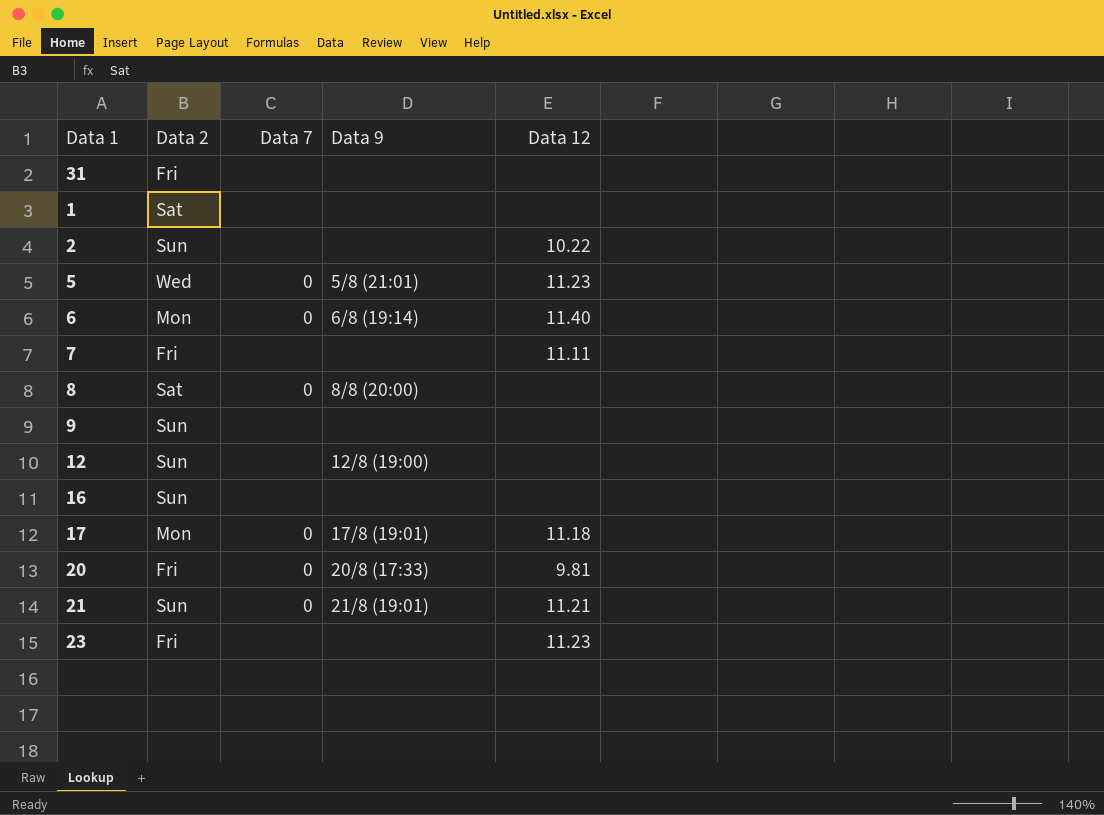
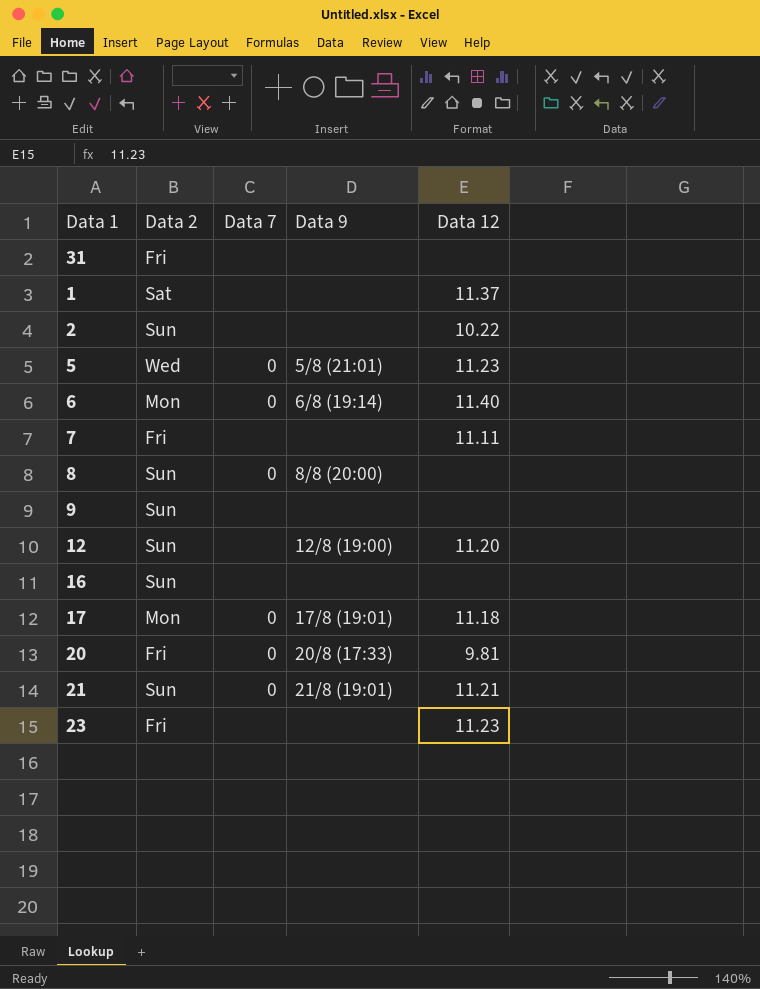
1 | Data 12: none -> 11.37
8 | Data 2: Sat -> Sun
12 | Data 12: none -> 11.20

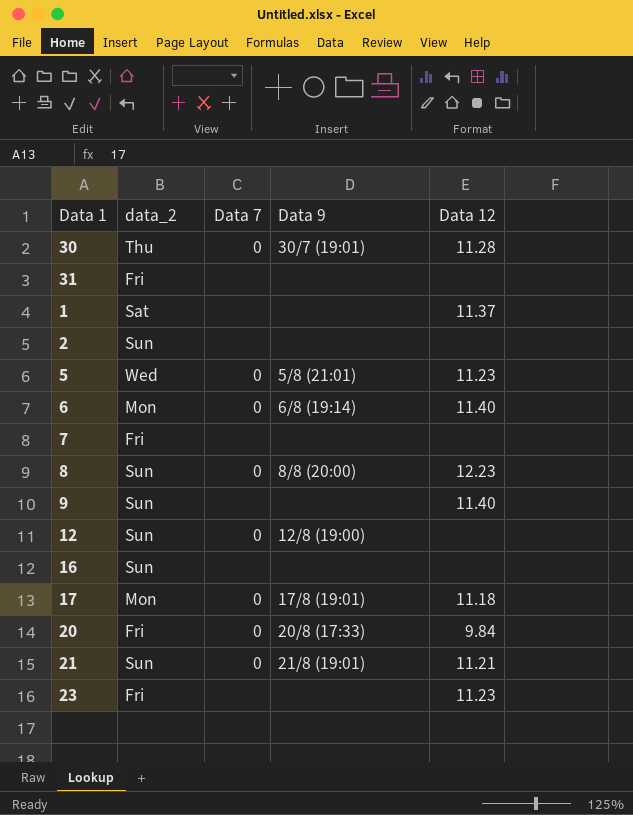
column name: Data 2 -> data_2
row 30: none -> Thu | 0 | 30/7 (19:01) | 11.28
2 | Data 12: 10.22 -> none
7 | Data 12: 11.11 -> none
8 | Data 12: none -> 12.23
9 | Data 12: none -> 11.40
12 | Data 7: none -> 0
12 | Data 12: 11.20 -> none
20 | Data 12: 9.81 -> 9.84

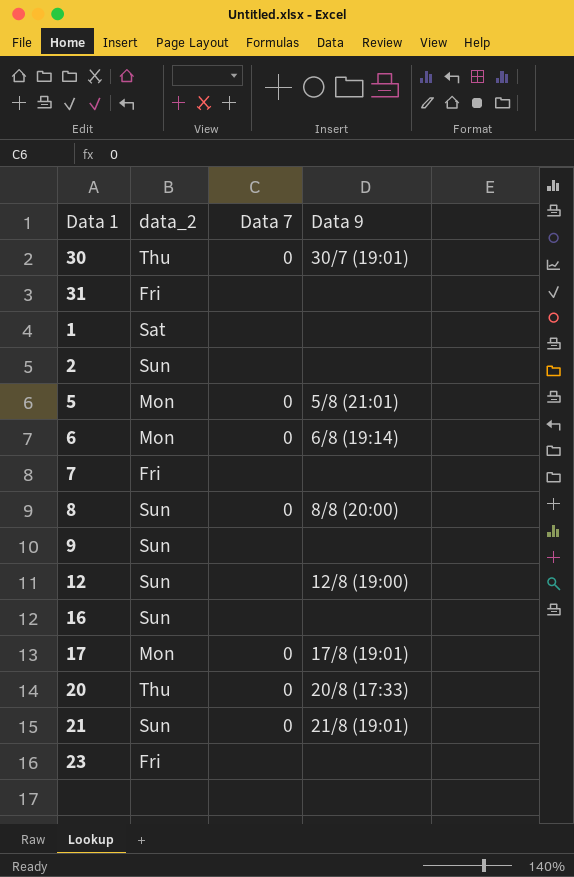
column Data 12 | position: 5 -> none
5 | data_2: Wed -> Mon
12 | Data 7: 0 -> none
20 | data_2: Fri -> Thu

